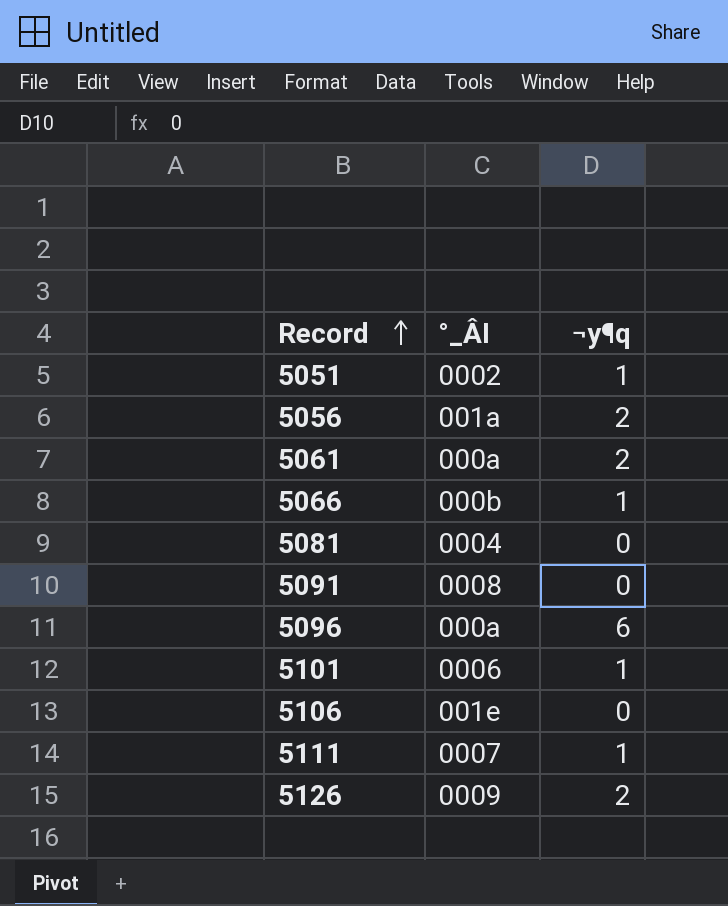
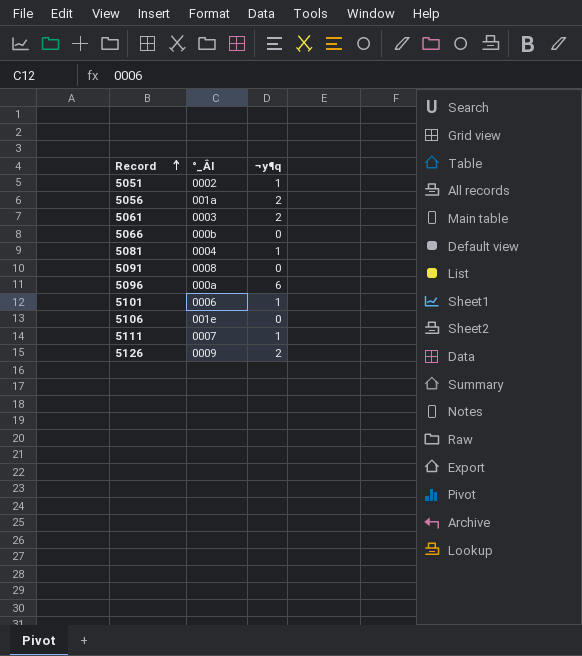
5061 | °_ÂI: 000a -> 0003
5066 | ¬y¶q: 1 -> 0
5081 | ¬y¶q: 0 -> 1

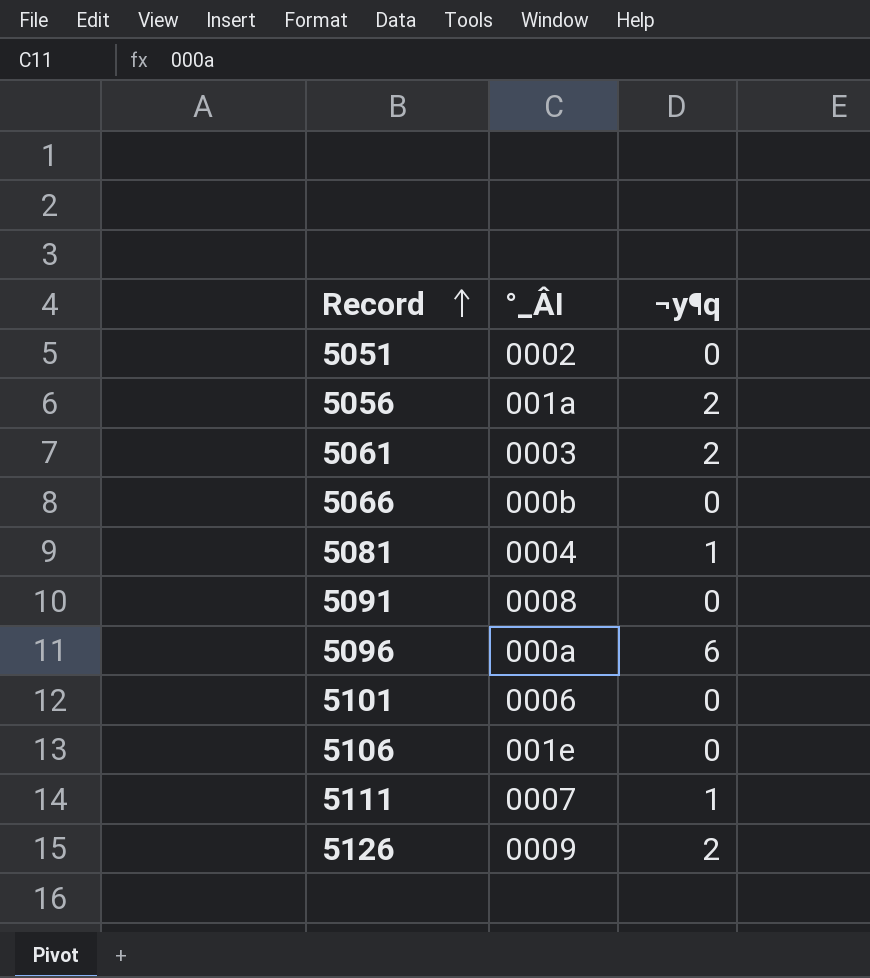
5051 | ¬y¶q: 1 -> 0
5101 | ¬y¶q: 1 -> 0

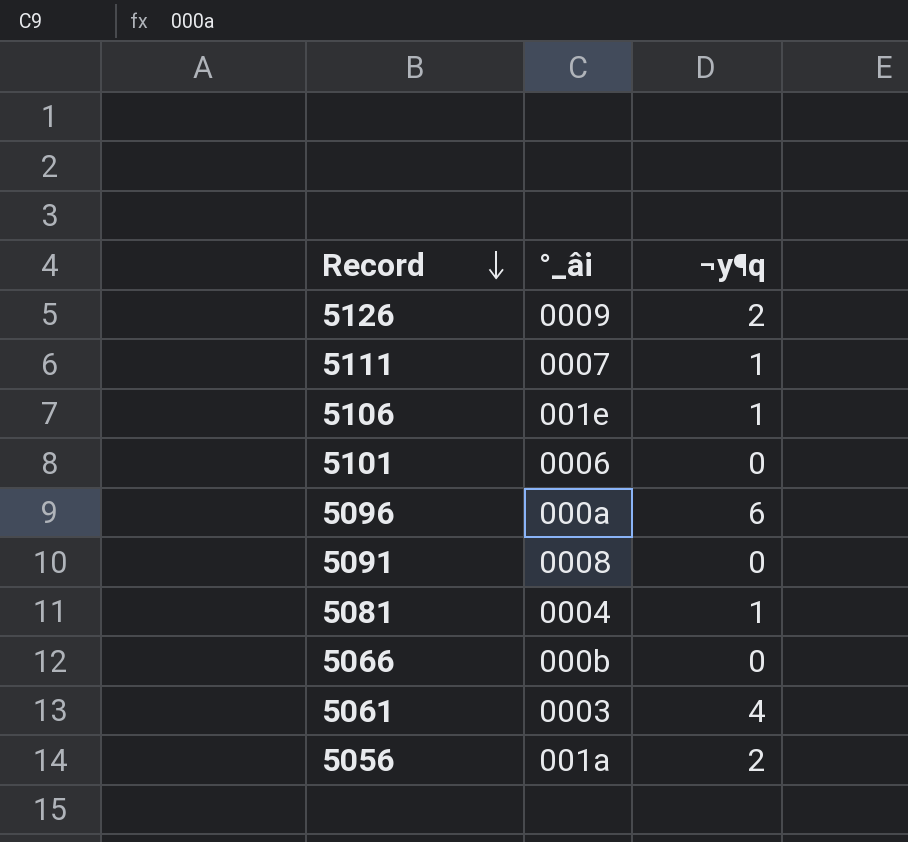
row order: Record ascending -> Record descending
column name: °_ÂI -> °_âi
row 5051: 0002 | 0 -> none
5106 | ¬y¶q: 0 -> 1
5061 | ¬y¶q: 2 -> 4

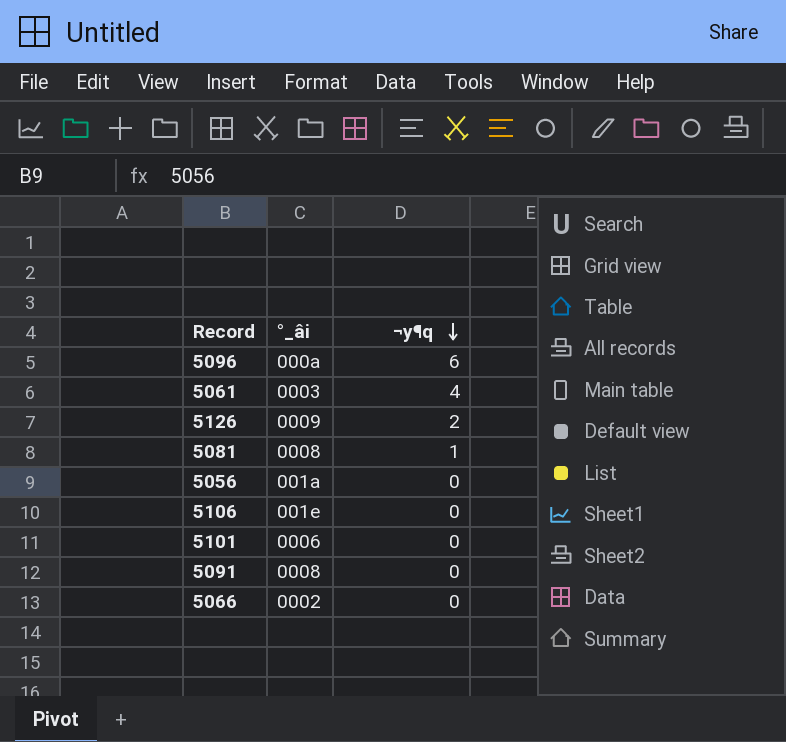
row order: Record descending -> ¬y¶q descending
row 5111: 0007 | 1 -> none
5081 | °_âi: 0004 -> 0008
5056 | ¬y¶q: 2 -> 0
5106 | ¬y¶q: 1 -> 0
5066 | °_âi: 000b -> 0002

